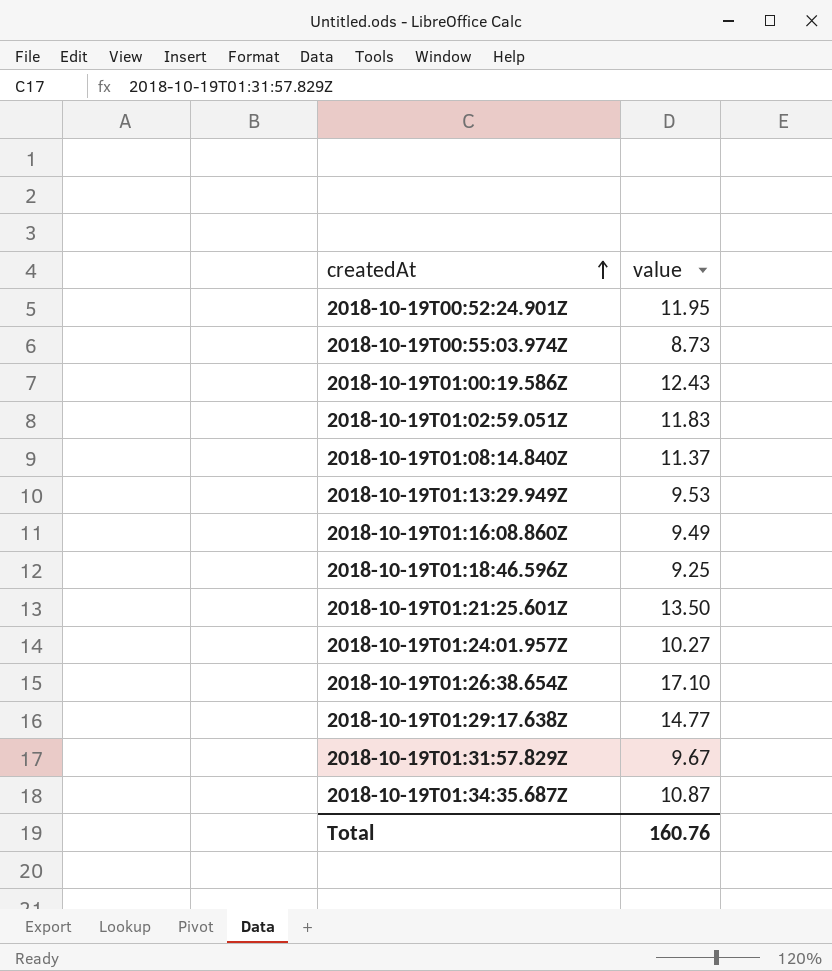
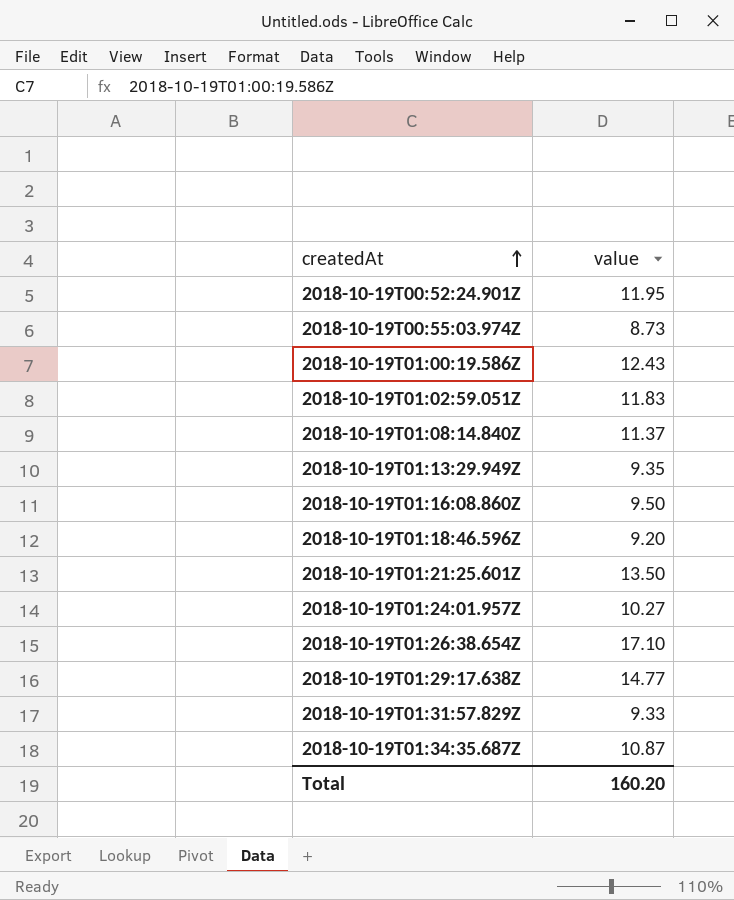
2018-10-19T01:13:29.949Z | value: 9.53 -> 9.35
2018-10-19T01:16:08.860Z | value: 9.49 -> 9.50
2018-10-19T01:18:46.596Z | value: 9.25 -> 9.20
2018-10-19T01:31:57.829Z | value: 9.67 -> 9.33
Total | value: 160.76 -> 160.20

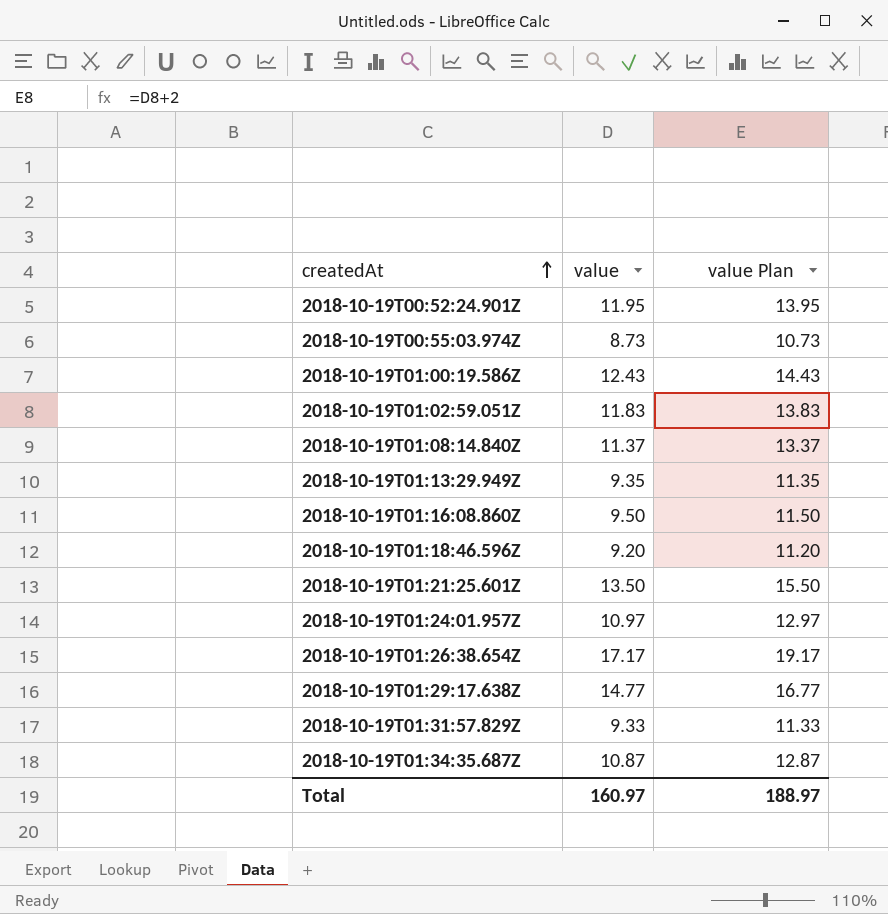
column value Plan | formula: none -> [value] + 2
2018-10-19T01:24:01.957Z | value: 10.27 -> 10.97
2018-10-19T01:26:38.654Z | value: 17.10 -> 17.17
Total | value: 160.20 -> 160.97

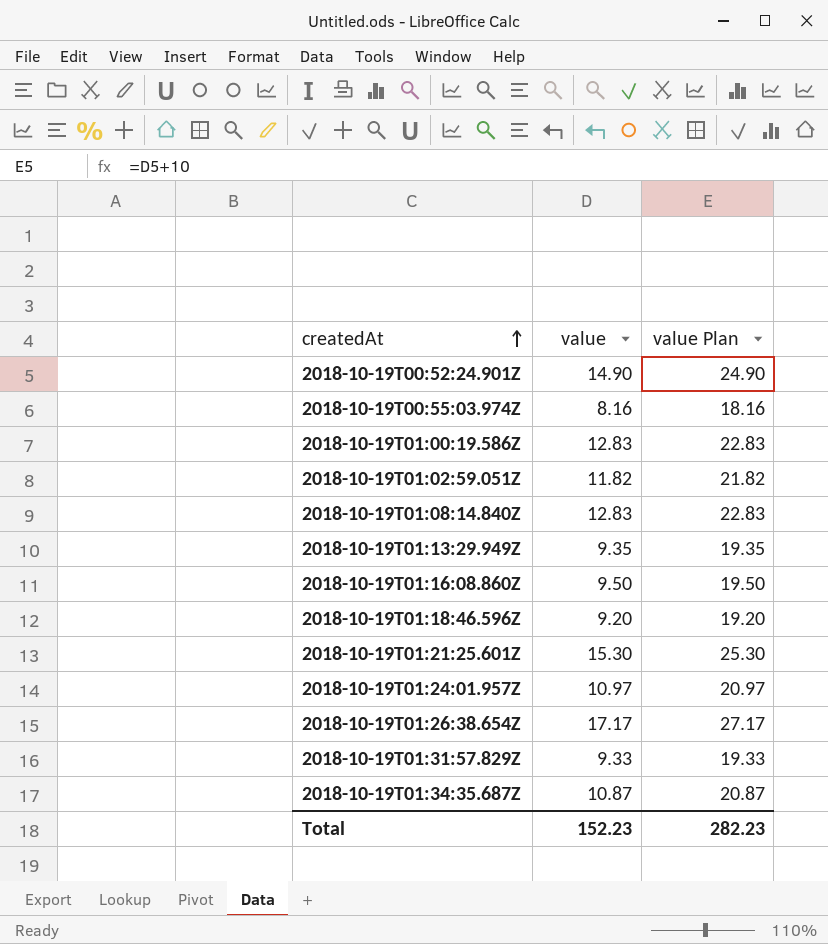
column value Plan | formula: [value] + 2 -> [value] + 10
row 2018-10-19T01:29:17.638Z: 14.77 | 16.77 -> none
2018-10-19T00:52:24.901Z | value: 11.95 -> 14.90
2018-10-19T00:55:03.974Z | value: 8.73 -> 8.16
2018-10-19T01:00:19.586Z | value: 12.43 -> 12.83
2018-10-19T01:02:59.051Z | value: 11.83 -> 11.82
2018-10-19T01:08:14.840Z | value: 11.37 -> 12.83
2018-10-19T01:21:25.601Z | value: 13.50 -> 15.30
Total | value: 160.97 -> 152.23
Total | value Plan: 188.97 -> 282.23

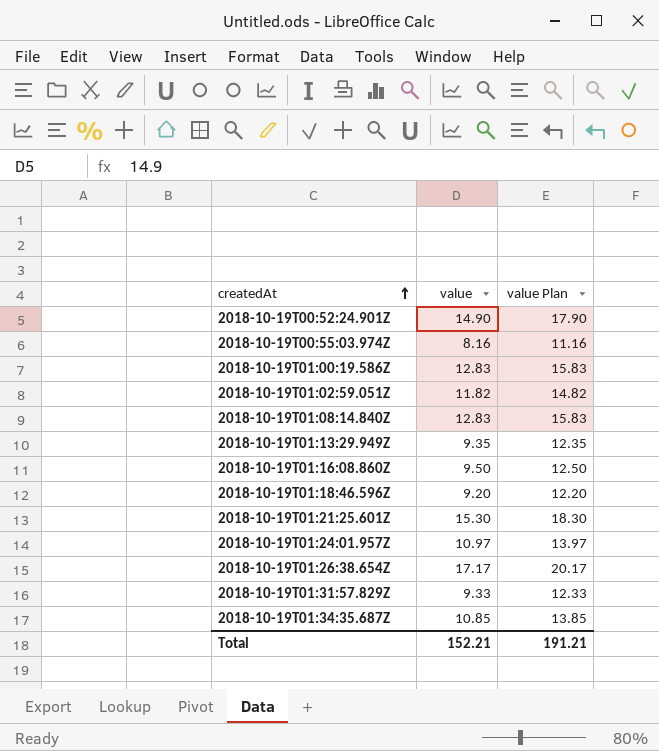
column value Plan | formula: [value] + 10 -> [value] + 3
2018-10-19T01:34:35.687Z | value: 10.87 -> 10.85
Total | value: 152.23 -> 152.21
Total | value Plan: 282.23 -> 191.21

